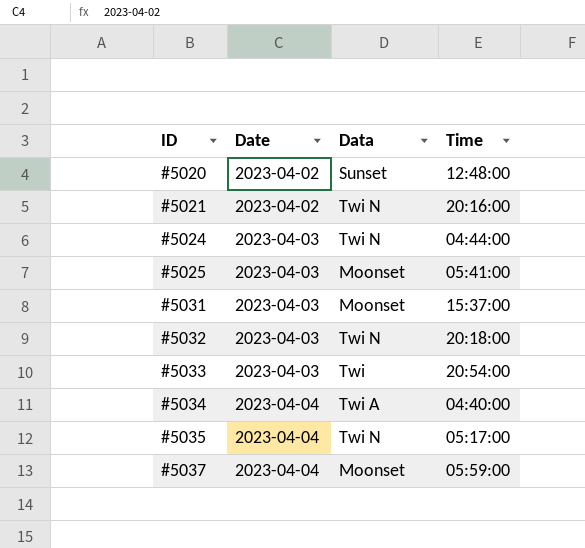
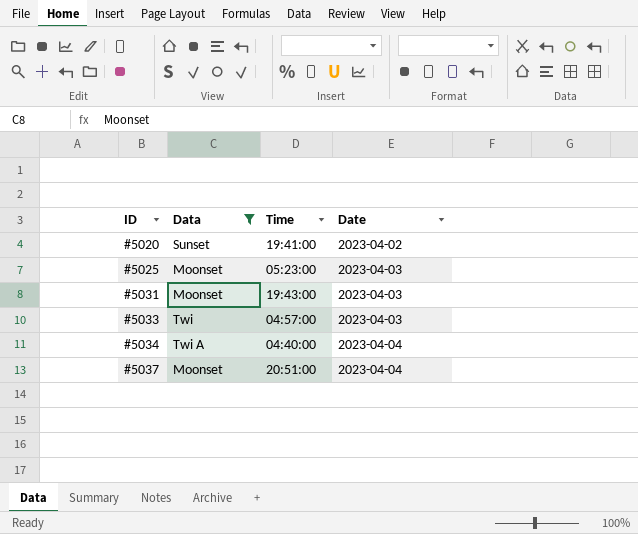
filter: none -> Data != Twi N
column Date | position: 2 -> 4
#5020 | Time: 12:48:00 -> 19:41:00
#5025 | Time: 05:41:00 -> 05:23:00
#5031 | Time: 15:37:00 -> 19:43:00
#5033 | Time: 20:54:00 -> 04:57:00
#5037 | Time: 05:59:00 -> 20:51:00

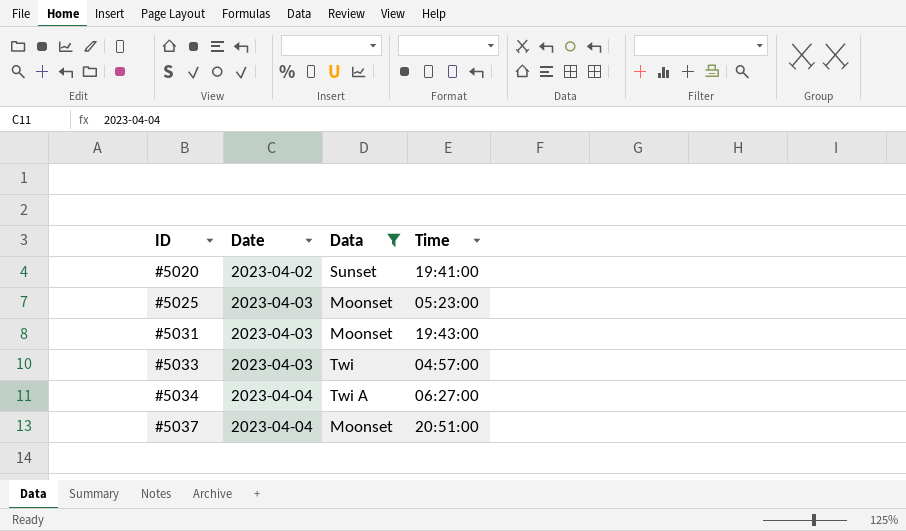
column Date | position: 4 -> 2
#5034 | Time: 04:40:00 -> 06:27:00

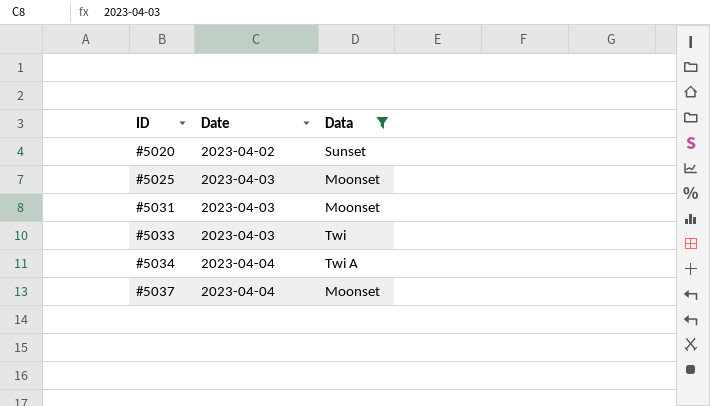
column Time | position: 4 -> none

